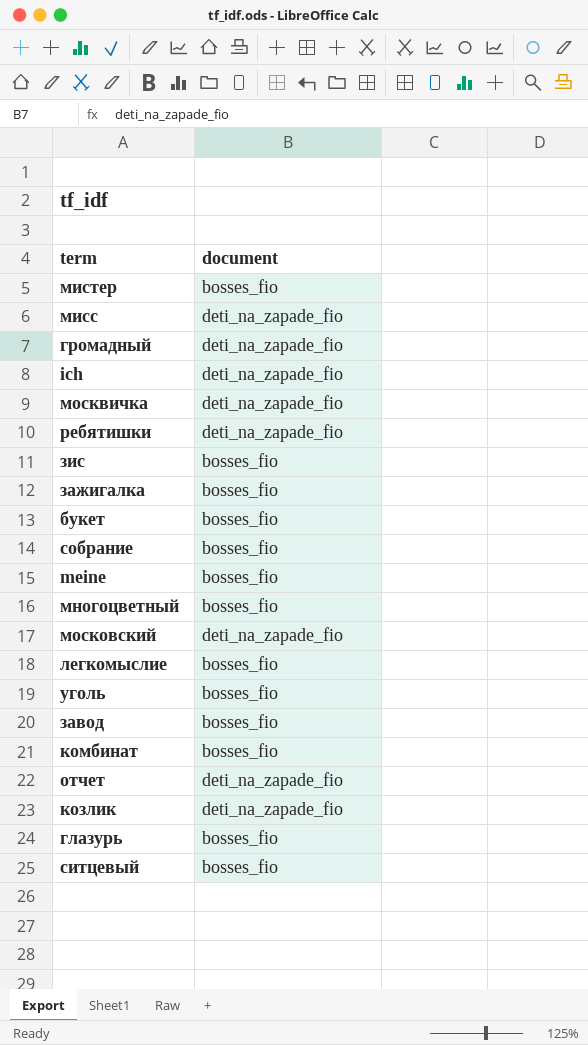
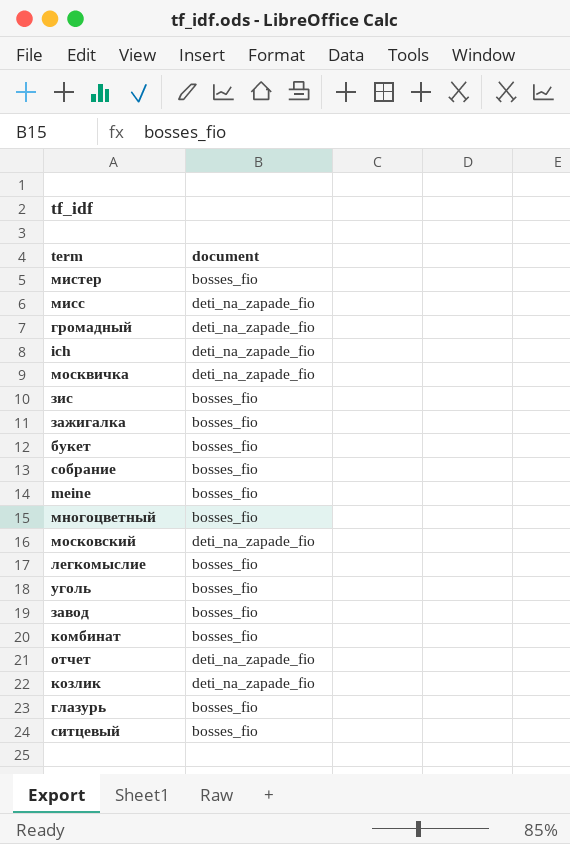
row ребятишки: deti_na_zapade_fio -> none

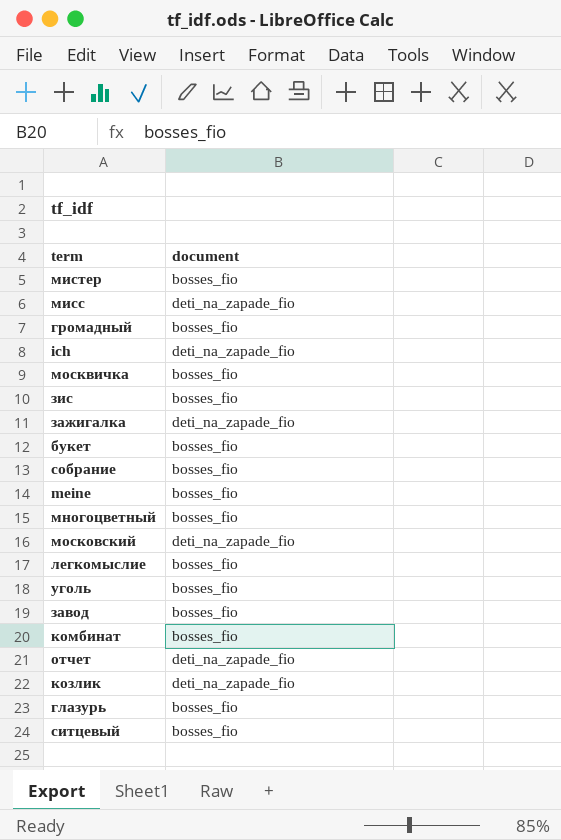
громадный | document: deti_na_zapade_fio -> bosses_fio
москвичка | document: deti_na_zapade_fio -> bosses_fio
зажигалка | document: bosses_fio -> deti_na_zapade_fio

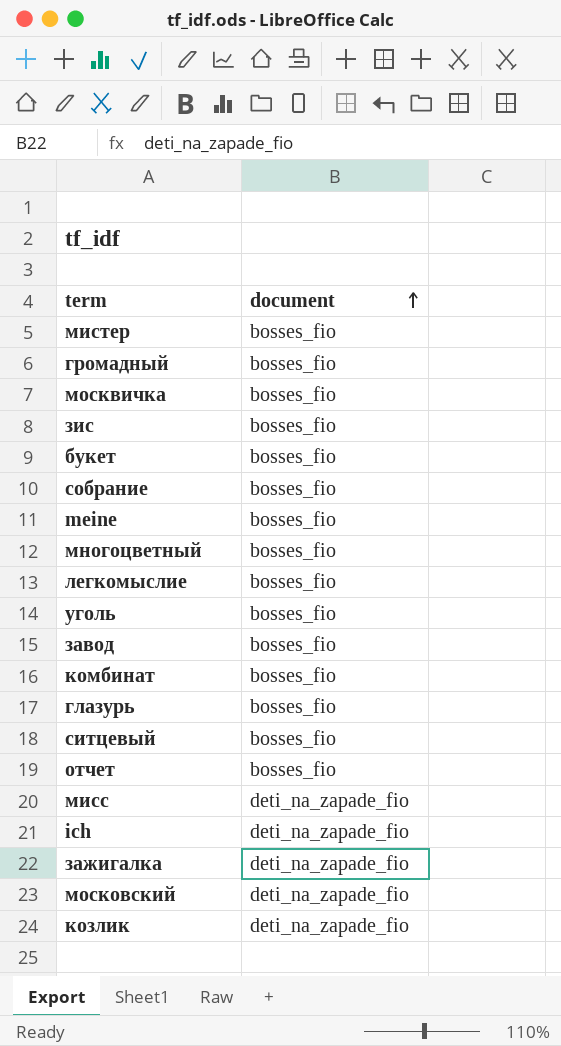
row order: none -> document ascending
отчет | document: deti_na_zapade_fio -> bosses_fio

